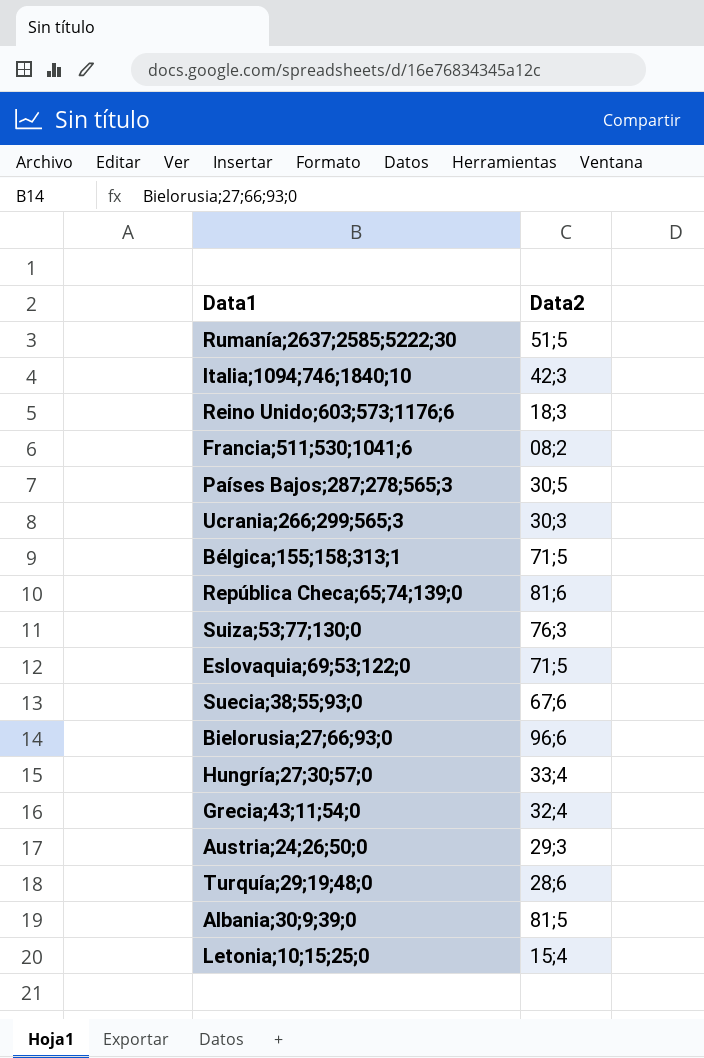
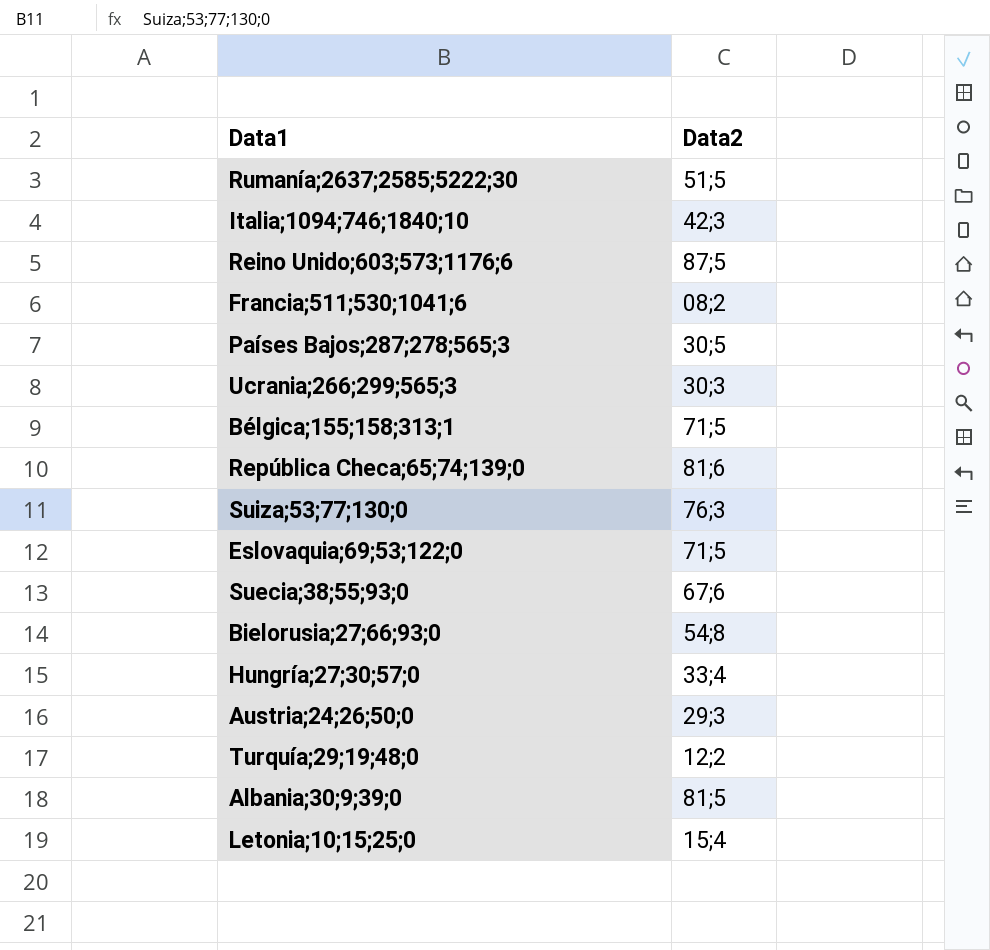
row Grecia;43;11;54;0: 32;4 -> none
Reino Unido;603;573;1176;6 | Data2: 18;3 -> 87;5
Bielorusia;27;66;93;0 | Data2: 96;6 -> 54;8
Turquía;29;19;48;0 | Data2: 28;6 -> 12;2

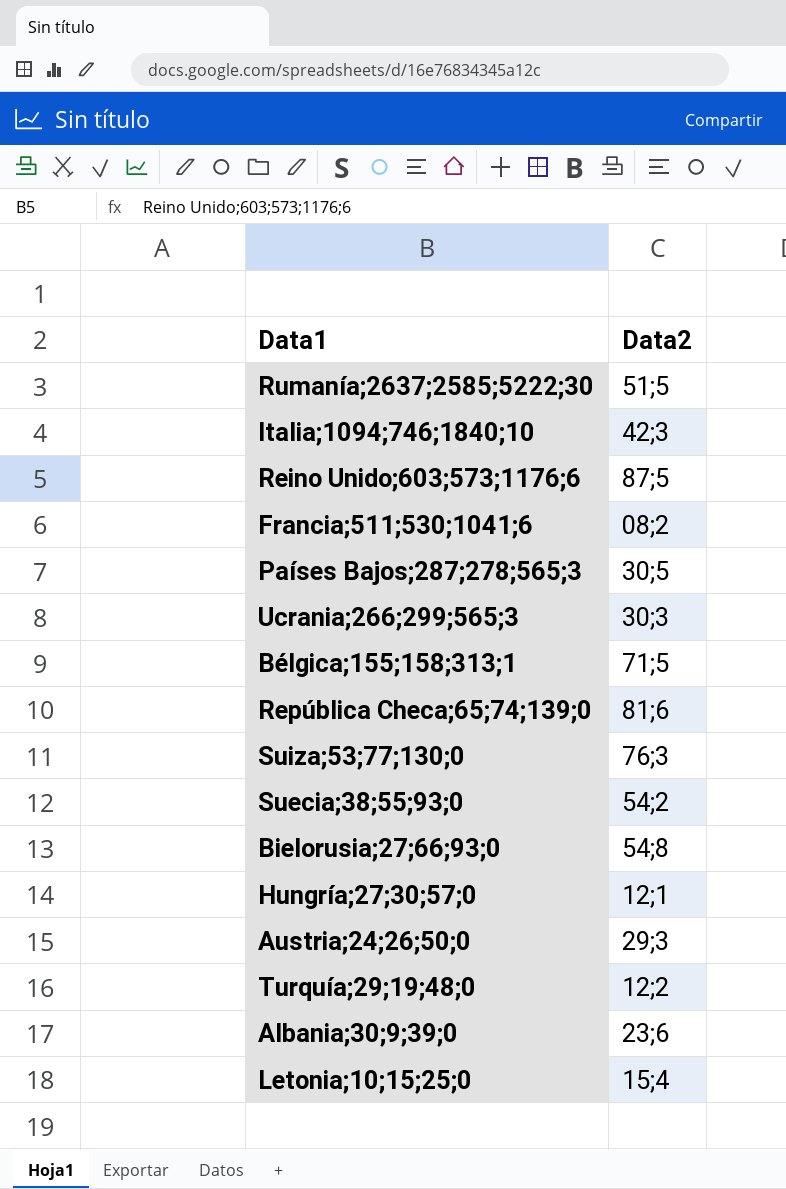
row Eslovaquia;69;53;122;0: 71;5 -> none
Suecia;38;55;93;0 | Data2: 67;6 -> 54;2
Hungría;27;30;57;0 | Data2: 33;4 -> 12;1
Albania;30;9;39;0 | Data2: 81;5 -> 23;6

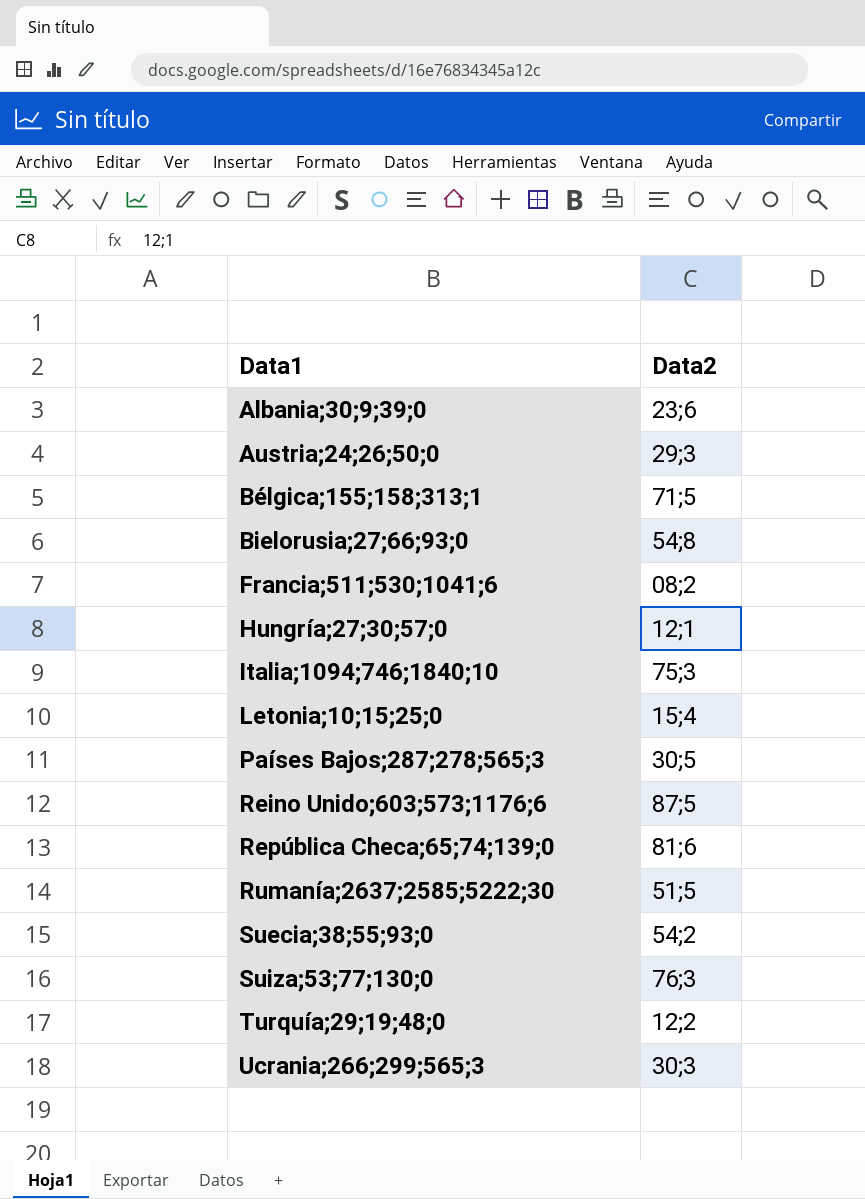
row order: none -> Data1 ascending
Italia;1094;746;1840;10 | Data2: 42;3 -> 75;3

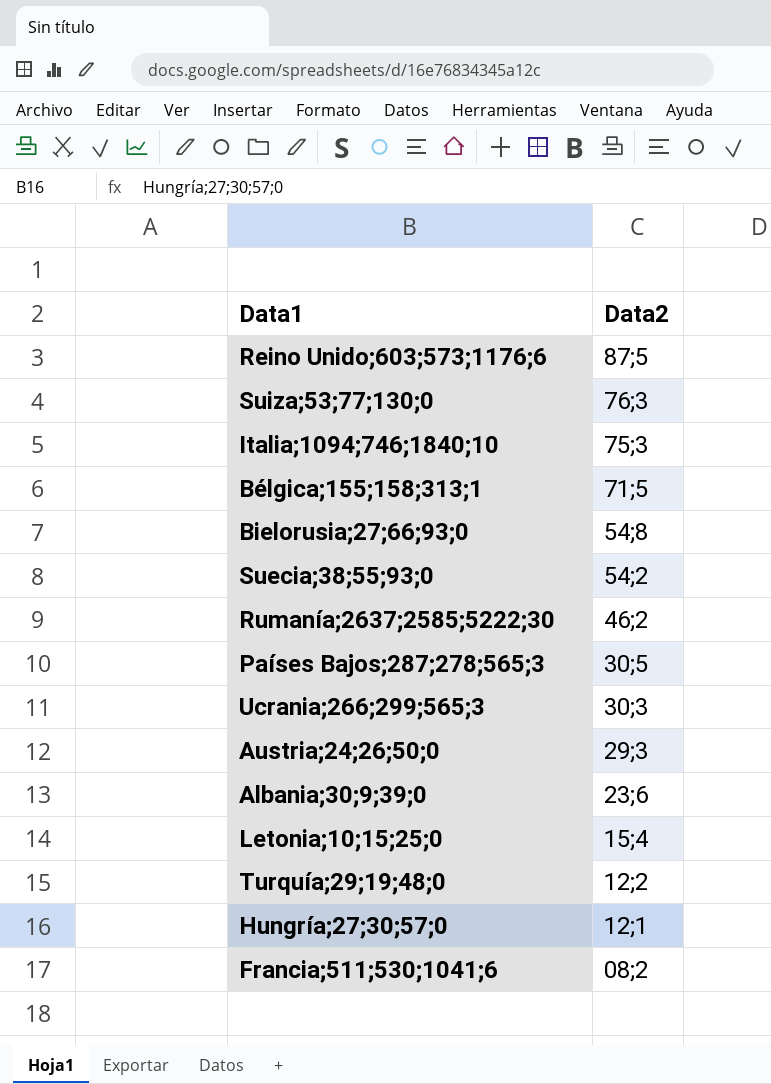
row order: Data1 ascending -> Data2 descending
row República Checa;65;74;139;0: 81;6 -> none
Rumanía;2637;2585;5222;30 | Data2: 51;5 -> 46;2

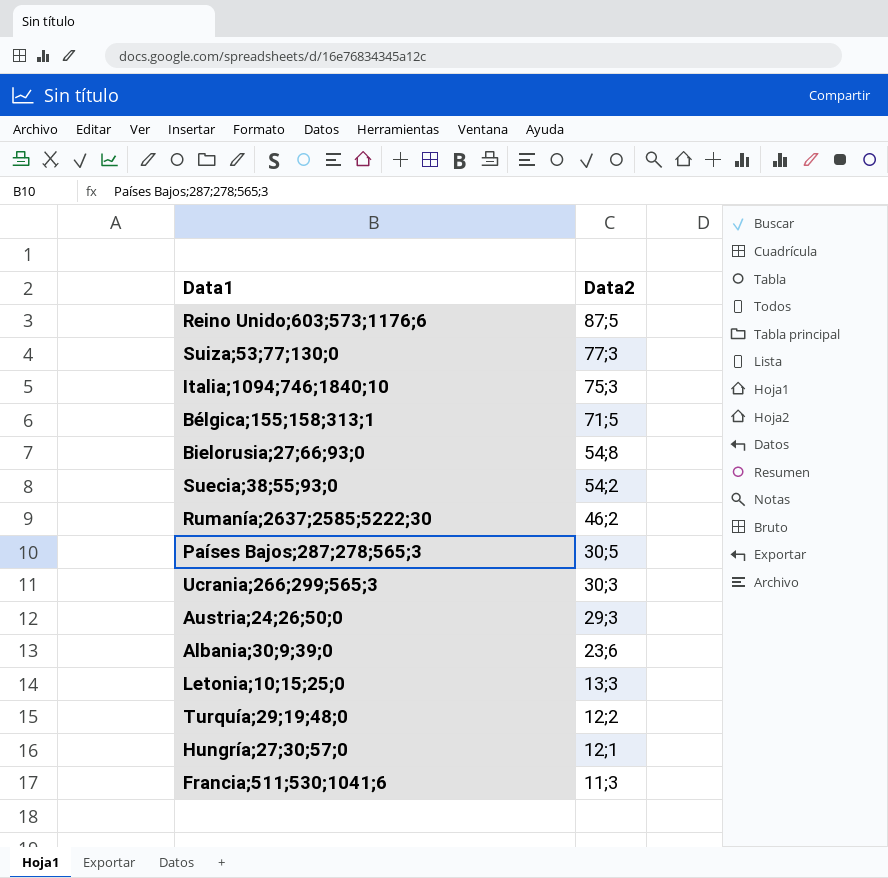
Suiza;53;77;130;0 | Data2: 76;3 -> 77;3
Letonia;10;15;25;0 | Data2: 15;4 -> 13;3
Francia;511;530;1041;6 | Data2: 08;2 -> 11;3

